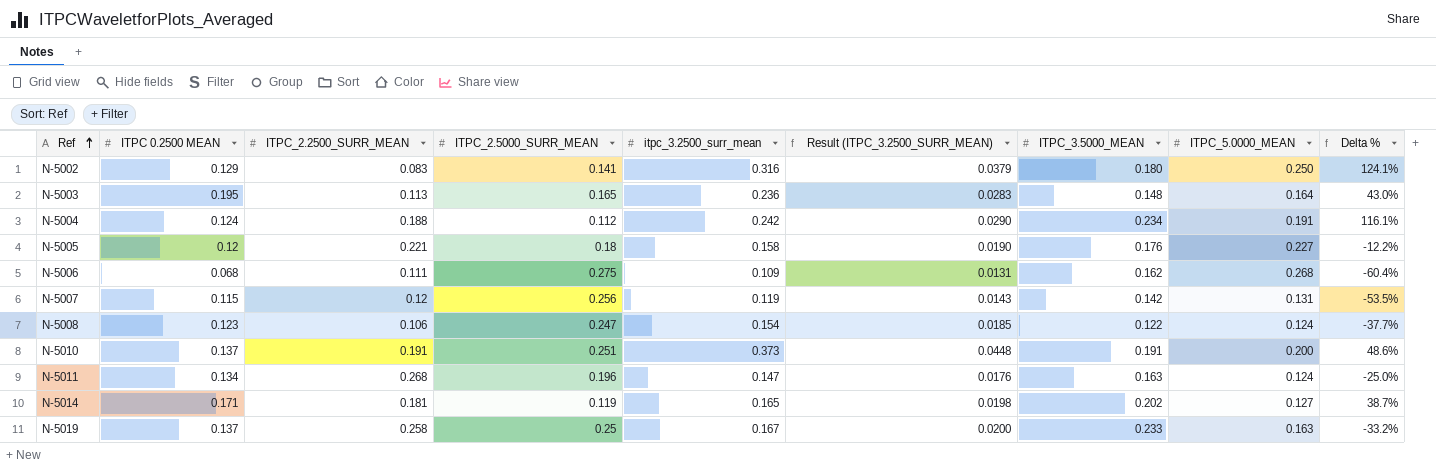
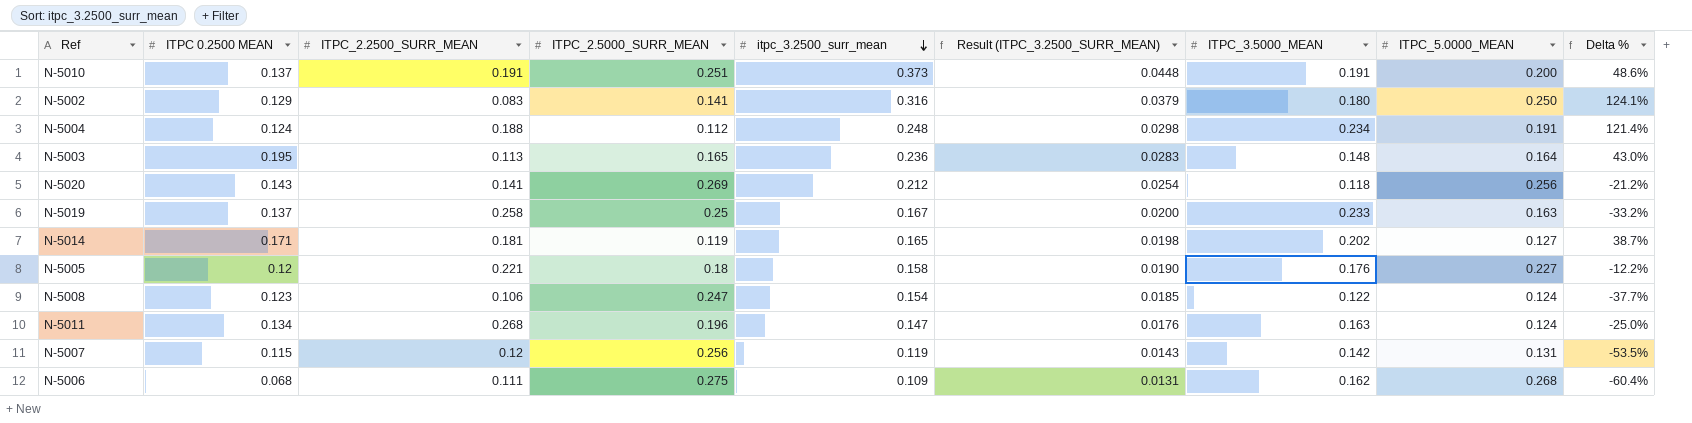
row order: Ref ascending -> itpc_3.2500_surr_mean descending
N-5004 | itpc_3.2500_surr_mean: 0.242 -> 0.248
N-5004 | Result (ITPC_3.2500_SURR_MEAN): 0.0290 -> 0.0298
N-5004 | Delta %: 116.1% -> 121.4%
row N-5020: none -> 0.143 | 0.141 | 0.269 | 0.212 | 0.0254 | 0.118 | 0.256 | -21.2%

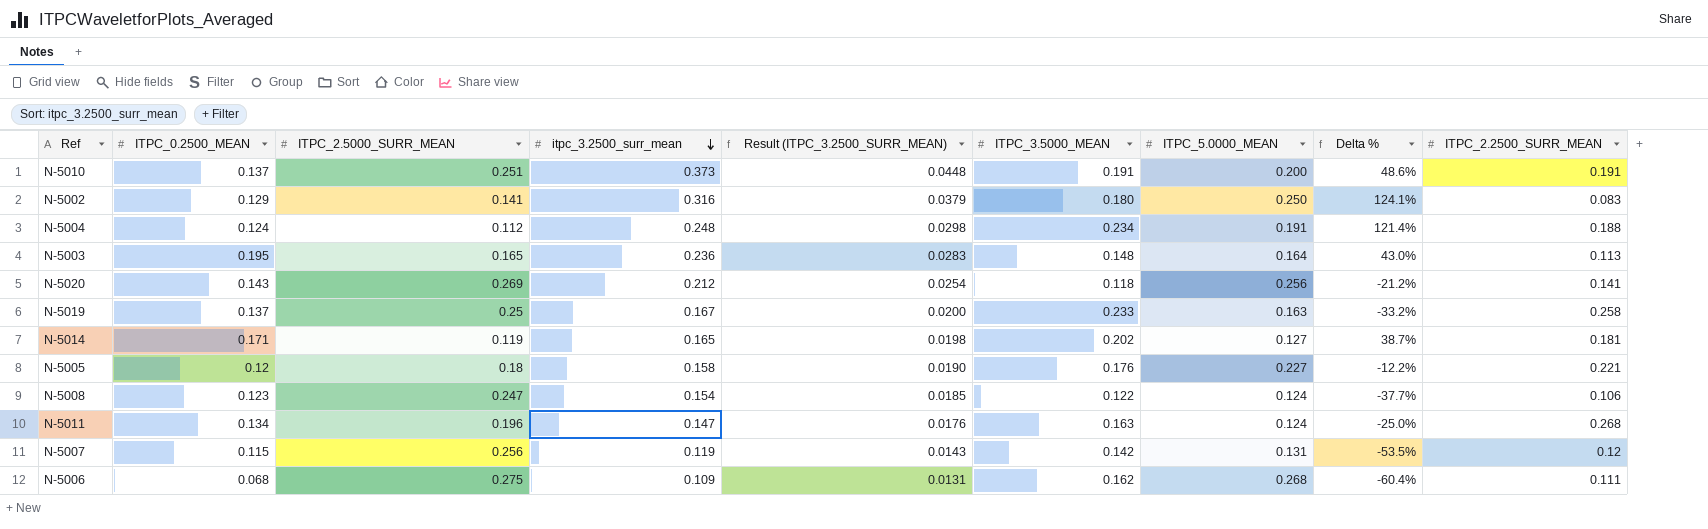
column name: ITPC 0.2500 MEAN -> ITPC_0.2500_MEAN
column ITPC_2.2500_SURR_MEAN | position: 3 -> 9

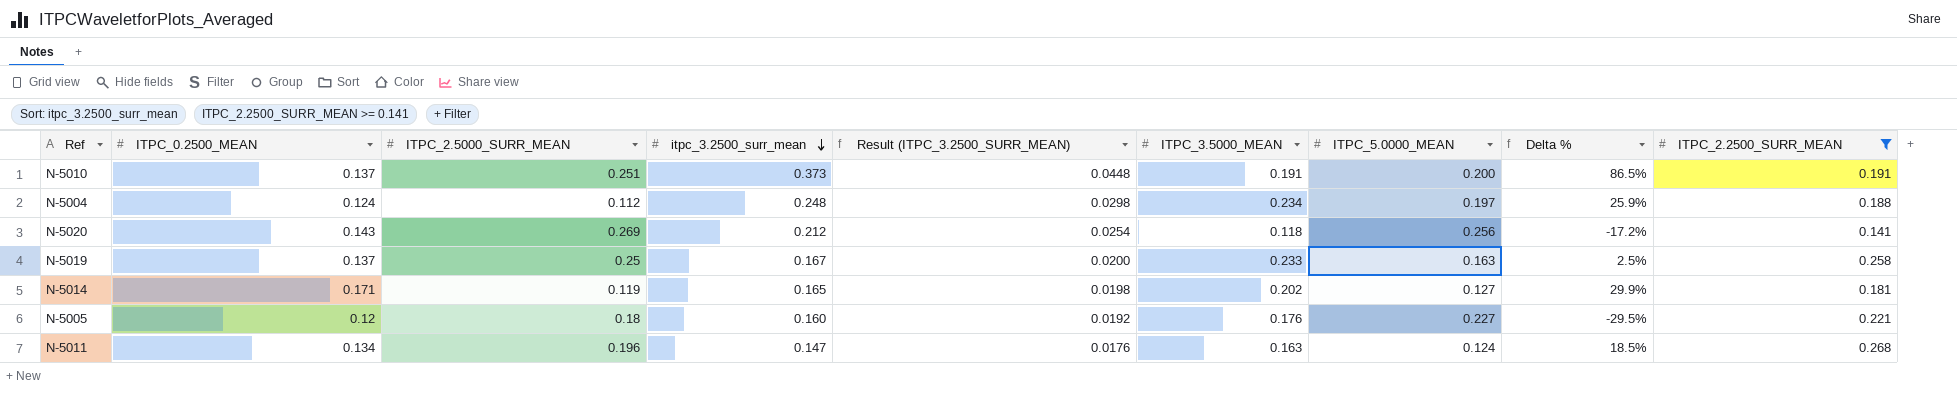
filter: none -> ITPC_2.2500_SURR_MEAN >= 0.141
column Delta % | formula: ([itpc_3.2500_surr_mean] - [ITPC_2.5000_SURR_MEAN]) / [ITPC_2.5000_SURR_MEAN] -> ([itpc_3.2500_surr_mean] - [ITPC_5.0000_MEAN]) / [ITPC_5.0000_MEAN]
N-5004 | ITPC_5.0000_MEAN: 0.191 -> 0.197
N-5005 | itpc_3.2500_surr_mean: 0.158 -> 0.160
N-5005 | Result (ITPC_3.2500_SURR_MEAN): 0.0190 -> 0.0192

